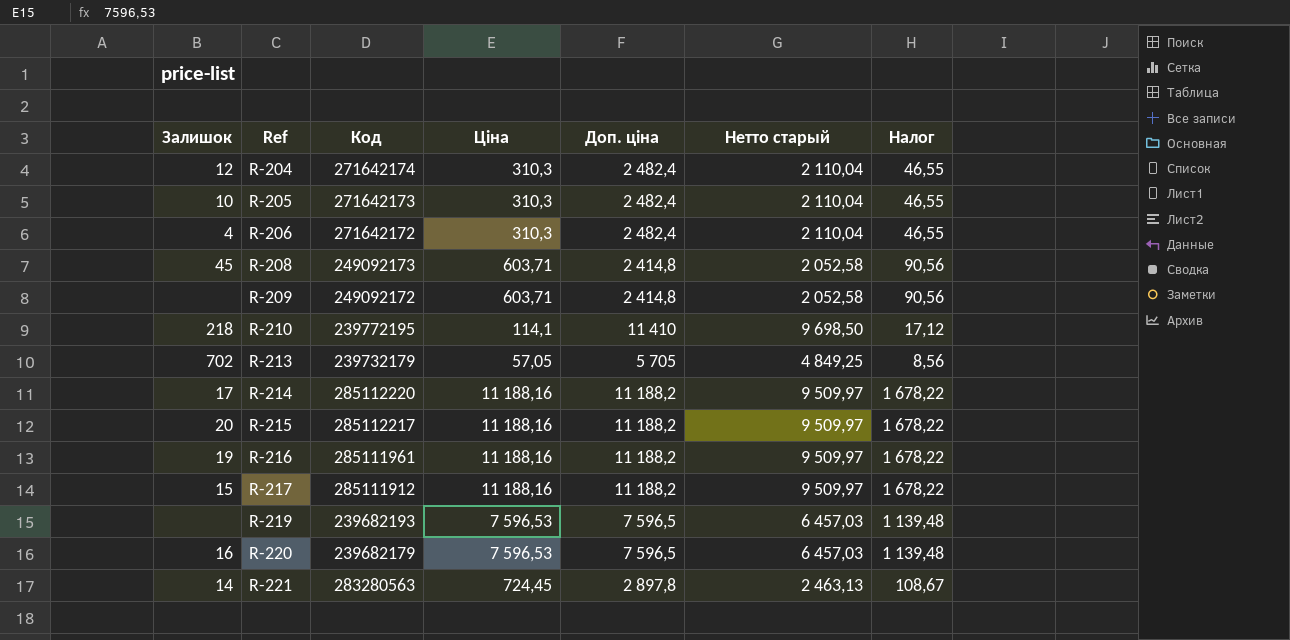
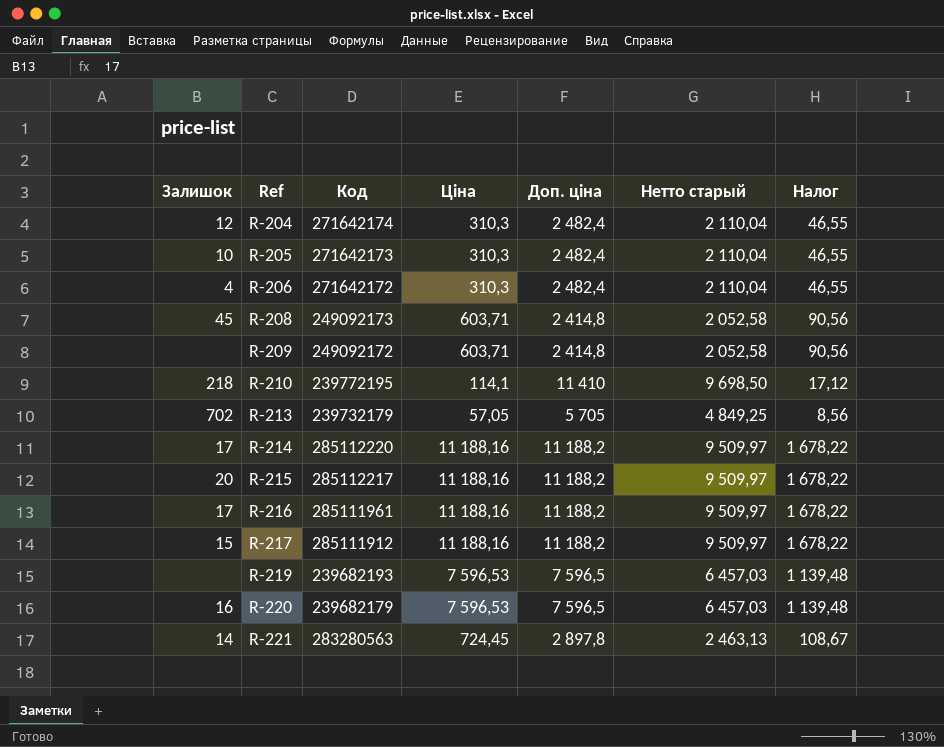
R-216 | Залишок: 19 -> 17

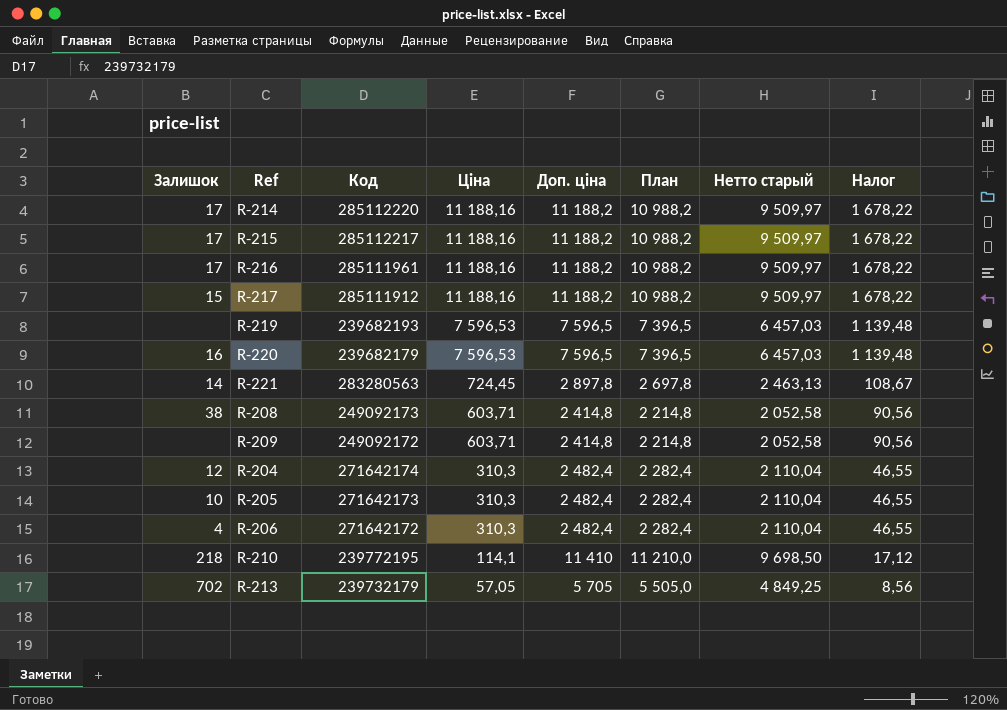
row order: Ref ascending -> Ціна descending
column План | formula: none -> [Доп. ціна] - 200
R-215 | Залишок: 20 -> 17
R-208 | Залишок: 45 -> 38

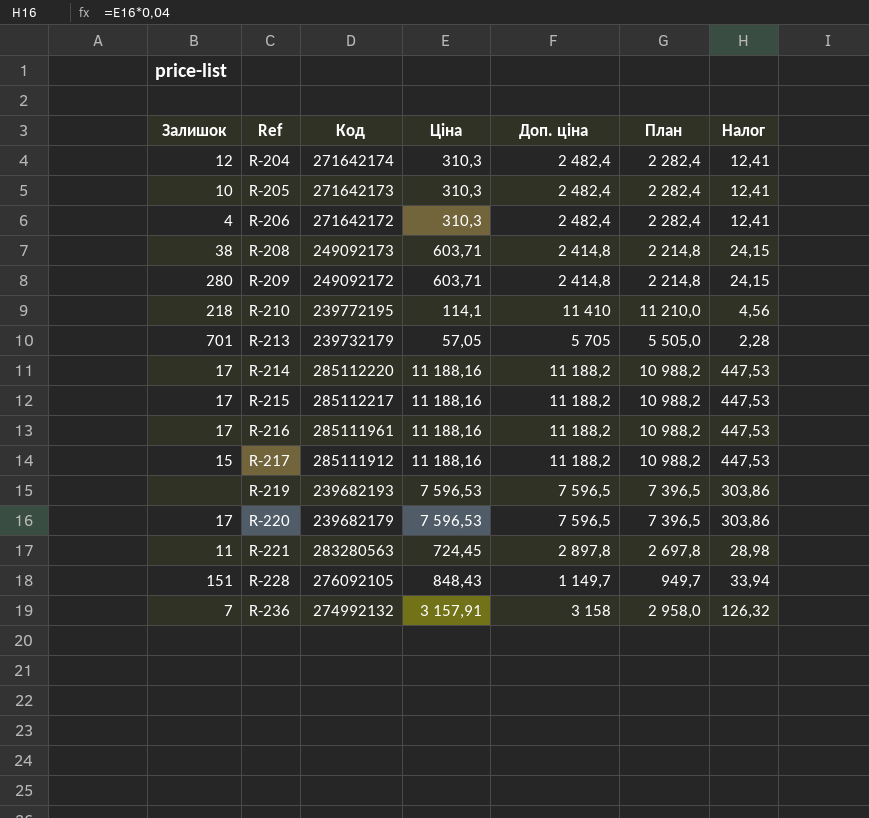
row order: Ціна descending -> Ref ascending
column Нетто старый | formula: [Доп. ціна] * 0,85 -> none
column Налог | formula: [Ціна] * 0,15 -> [Ціна] * 0,04
R-209 | Залишок: none -> 280
R-213 | Залишок: 702 -> 701
R-220 | Залишок: 16 -> 17
R-221 | Залишок: 14 -> 11
row R-228: none -> 151 | 276092105 | 848,43 | 1 149,7 | 949,7 | 33,94
row R-236: none -> 7 | 274992132 | 3 157,91 | 3 158 | 2 958,0 | 126,32

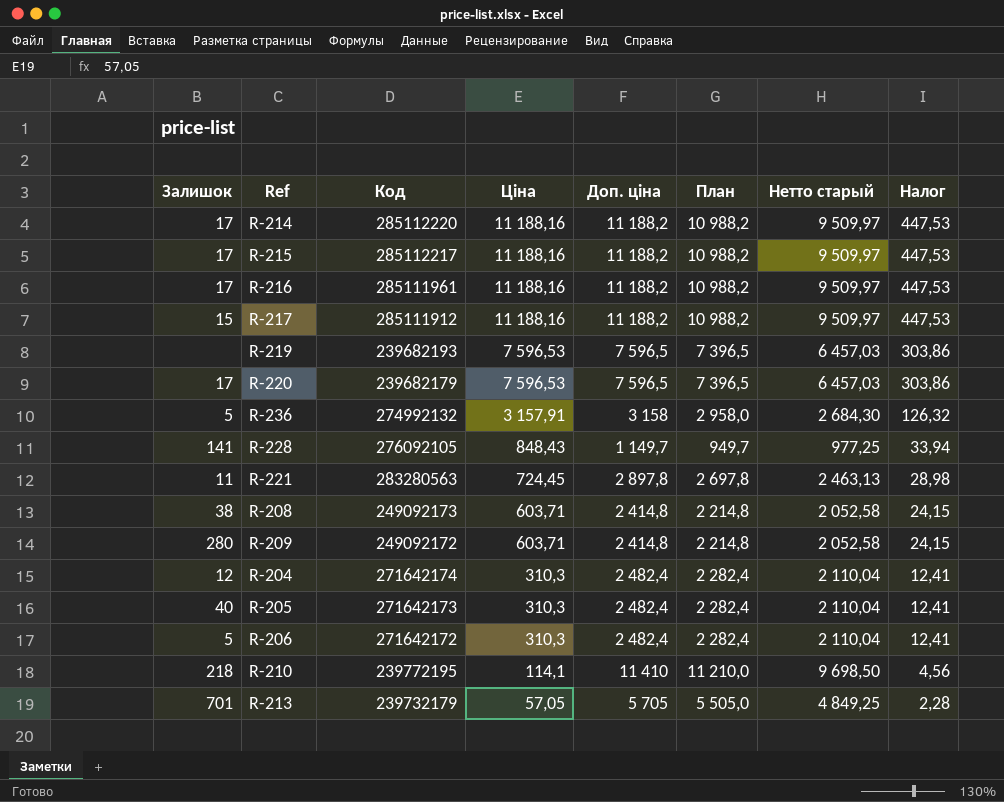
row order: Ref ascending -> Ціна descending
column Нетто старый | formula: none -> [Доп. ціна] * 0,85
R-236 | Залишок: 7 -> 5
R-228 | Залишок: 151 -> 141
R-205 | Залишок: 10 -> 40
R-206 | Залишок: 4 -> 5

